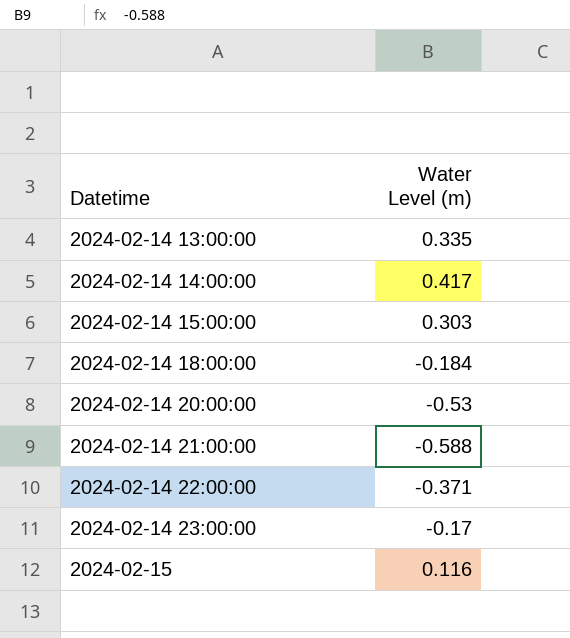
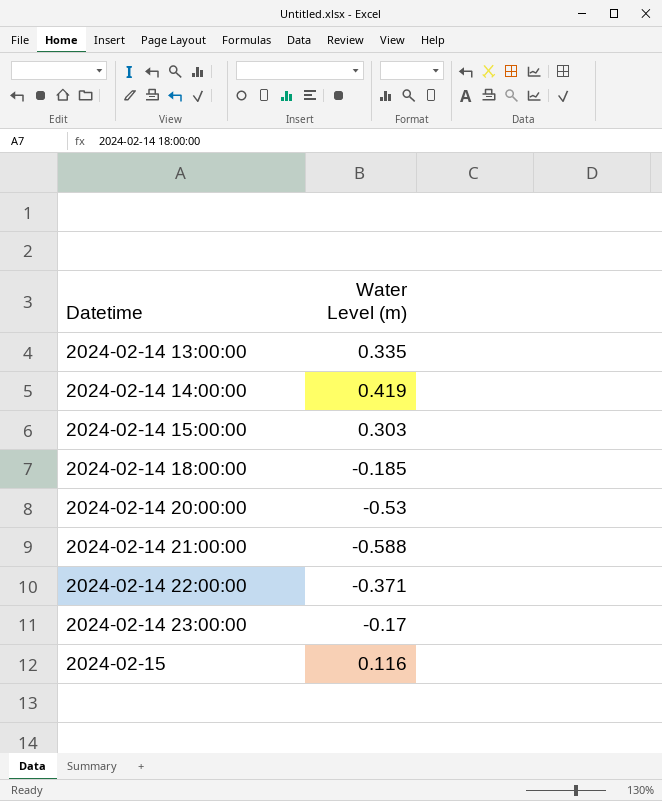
2024-02-14 14:00:00 | Water Level (m): 0.417 -> 0.419
2024-02-14 18:00:00 | Water Level (m): -0.184 -> -0.185

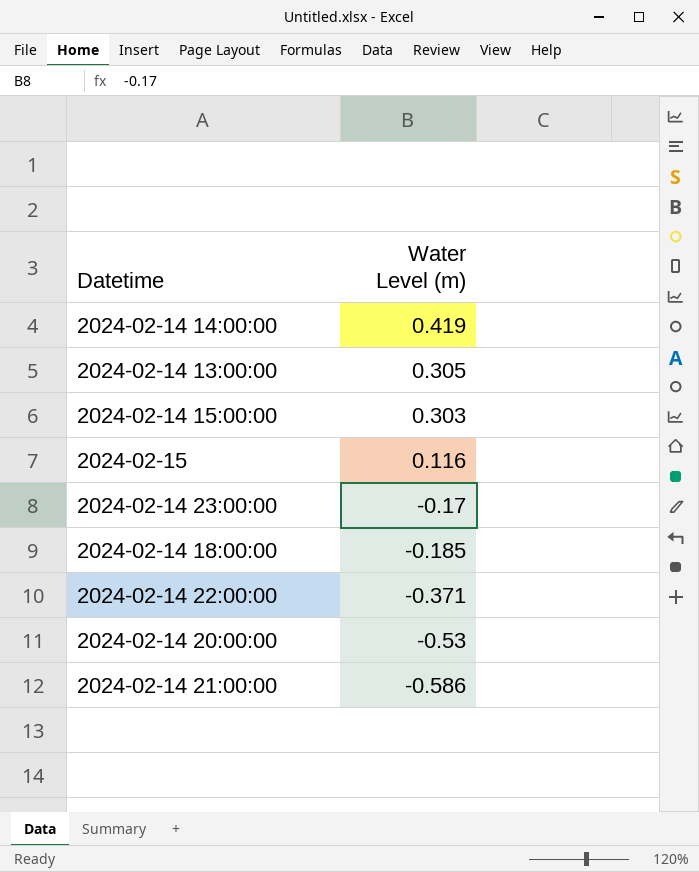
row order: Datetime ascending -> Water Level (m) descending
2024-02-14 13:00:00 | Water Level (m): 0.335 -> 0.305
2024-02-14 21:00:00 | Water Level (m): -0.588 -> -0.586

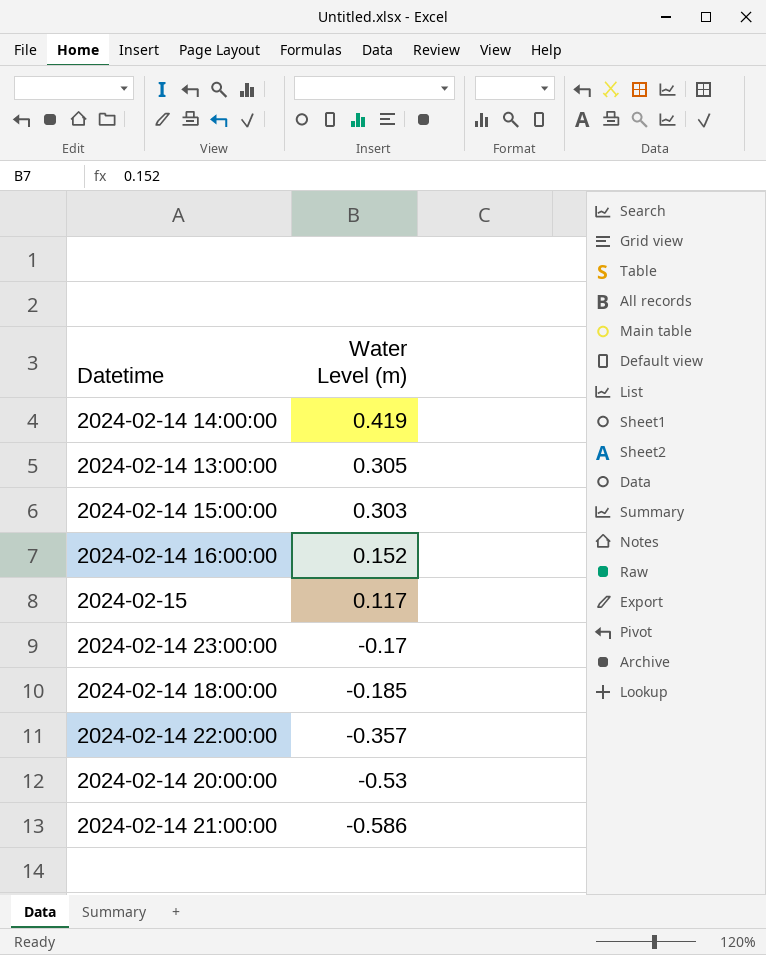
row 2024-02-14 16:00:00: none -> 0.152
2024-02-15 | Water Level (m): 0.116 -> 0.117
2024-02-14 22:00:00 | Water Level (m): -0.371 -> -0.357

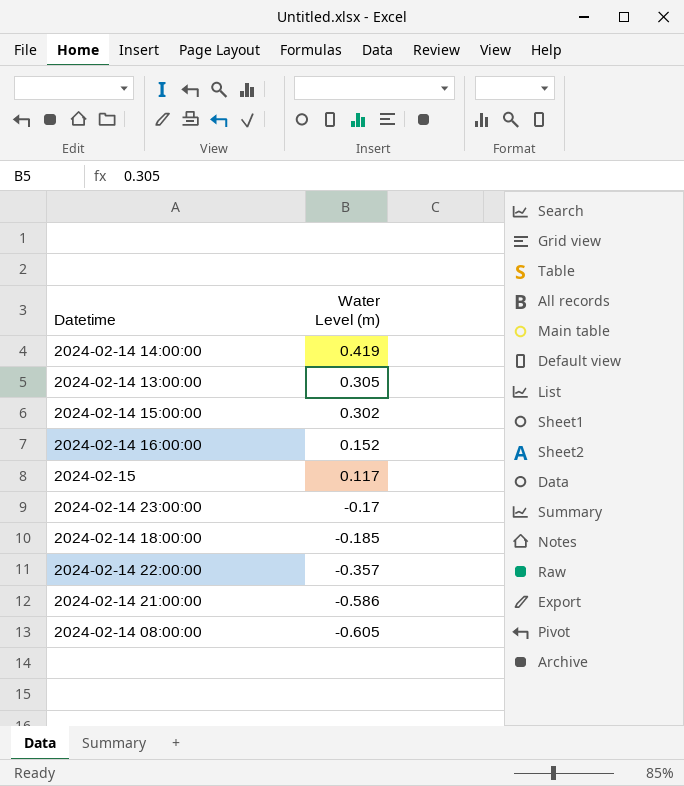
row 2024-02-14 20:00:00: -0.53 -> none
2024-02-14 15:00:00 | Water Level (m): 0.303 -> 0.302
row 2024-02-14 08:00:00: none -> -0.605

